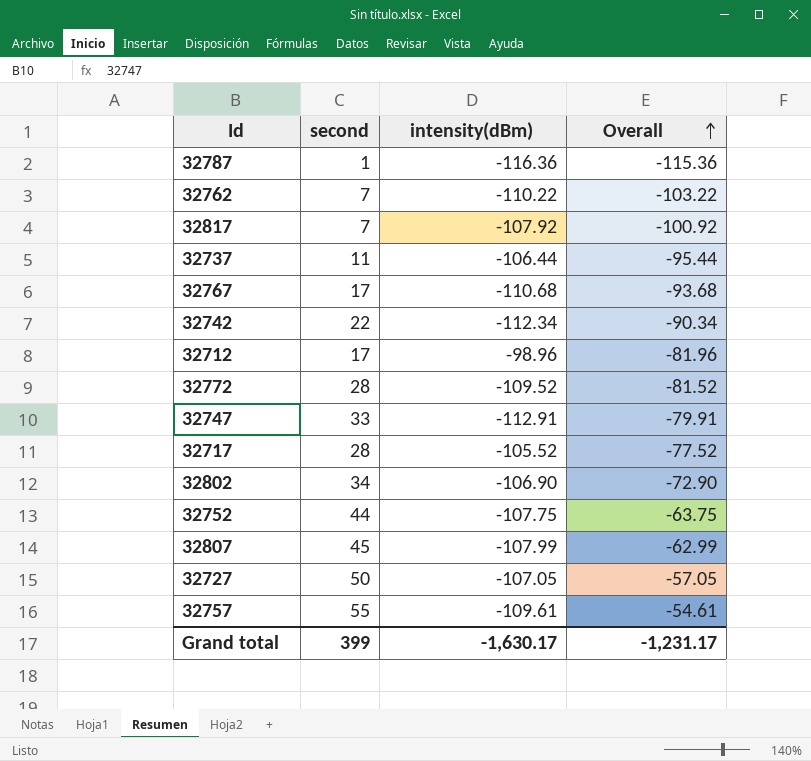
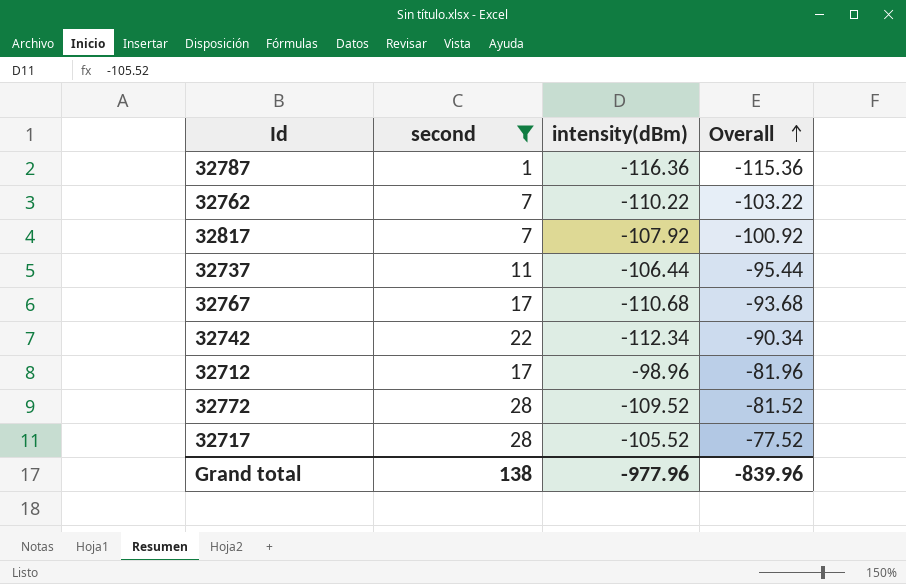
filter: none -> second <= 28
Grand total | second: 399 -> 138
Grand total | intensity(dBm): -1,630.17 -> -977.96
Grand total | Overall: -1,231.17 -> -839.96

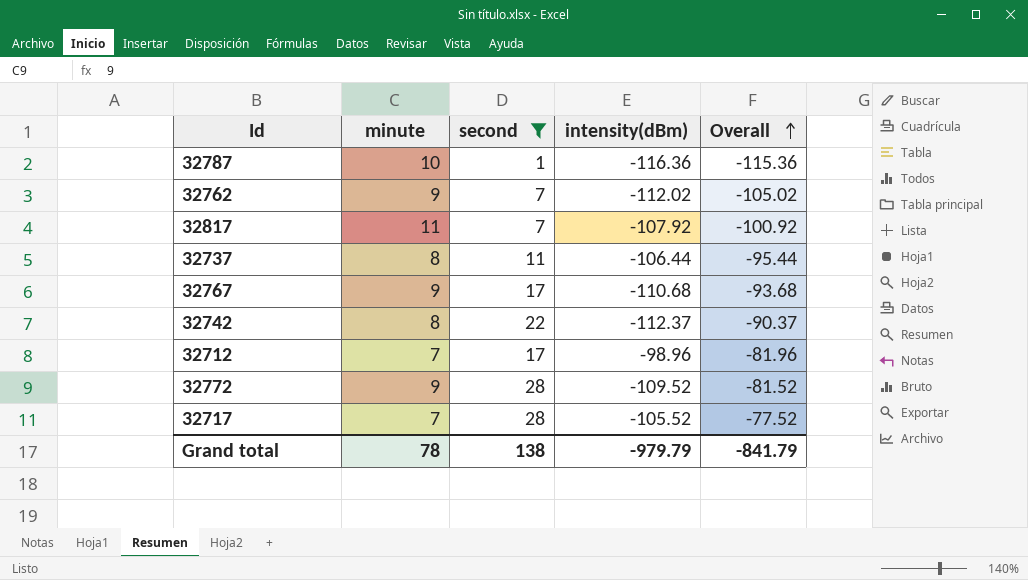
column minute | position: none -> 2
32762 | intensity(dBm): -110.22 -> -112.02
32762 | Overall: -103.22 -> -105.02
32742 | intensity(dBm): -112.34 -> -112.37
32742 | Overall: -90.34 -> -90.37
Grand total | intensity(dBm): -977.96 -> -979.79
Grand total | Overall: -839.96 -> -841.79

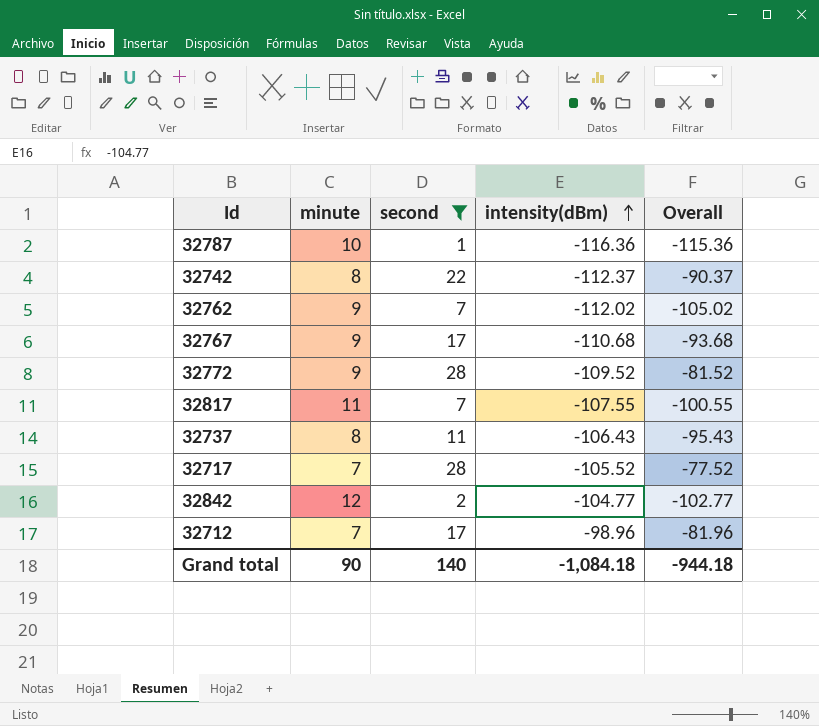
row order: Overall ascending -> intensity(dBm) ascending
32817 | intensity(dBm): -107.92 -> -107.55
32817 | Overall: -100.92 -> -100.55
32737 | intensity(dBm): -106.44 -> -106.43
32737 | Overall: -95.44 -> -95.43
row 32842: none -> 12 | 2 | -104.77 | -102.77
Grand total | minute: 78 -> 90
Grand total | second: 138 -> 140
Grand total | intensity(dBm): -979.79 -> -1,084.18
Grand total | Overall: -841.79 -> -944.18

